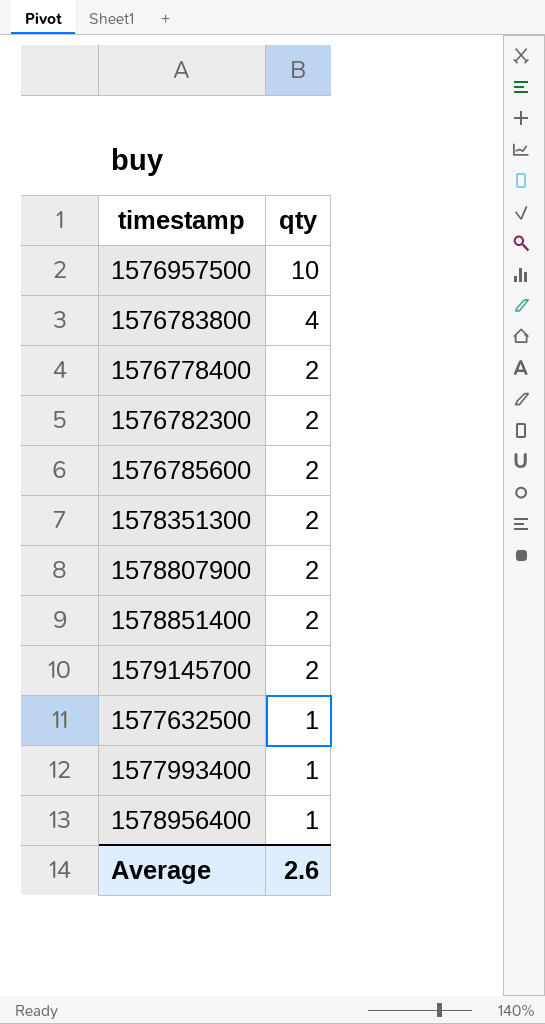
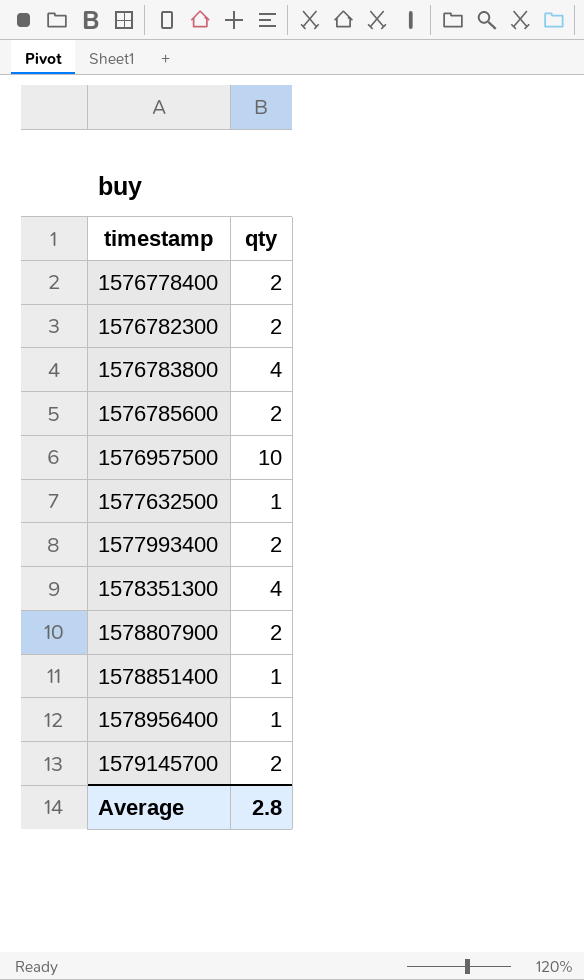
row order: qty descending -> timestamp ascending
1577993400 | qty: 1 -> 2
1578351300 | qty: 2 -> 4
1578851400 | qty: 2 -> 1
Average | qty: 2.6 -> 2.8

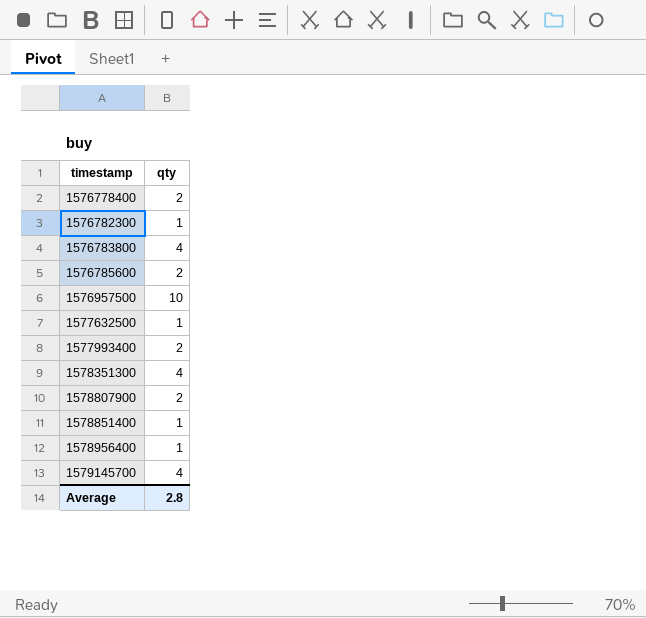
1576782300 | qty: 2 -> 1
1579145700 | qty: 2 -> 4

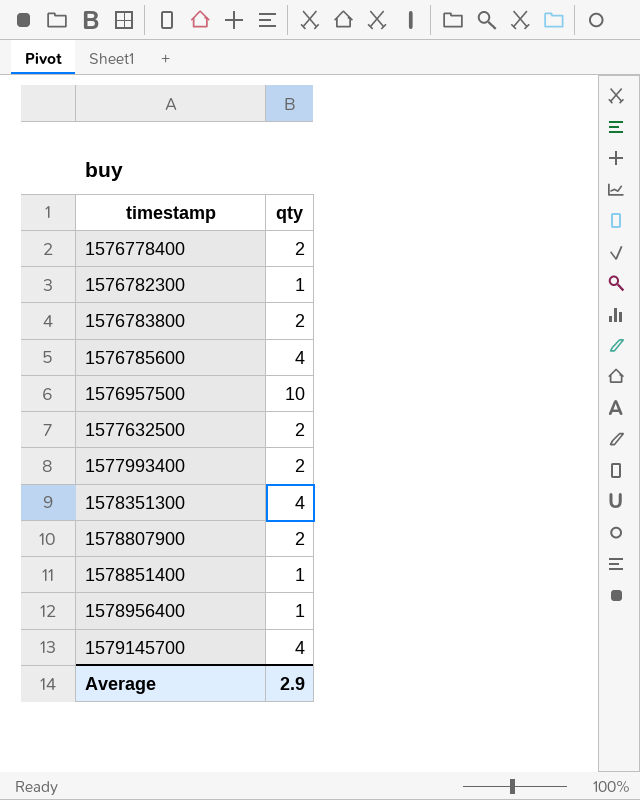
1576783800 | qty: 4 -> 2
1576785600 | qty: 2 -> 4
1577632500 | qty: 1 -> 2
Average | qty: 2.8 -> 2.9

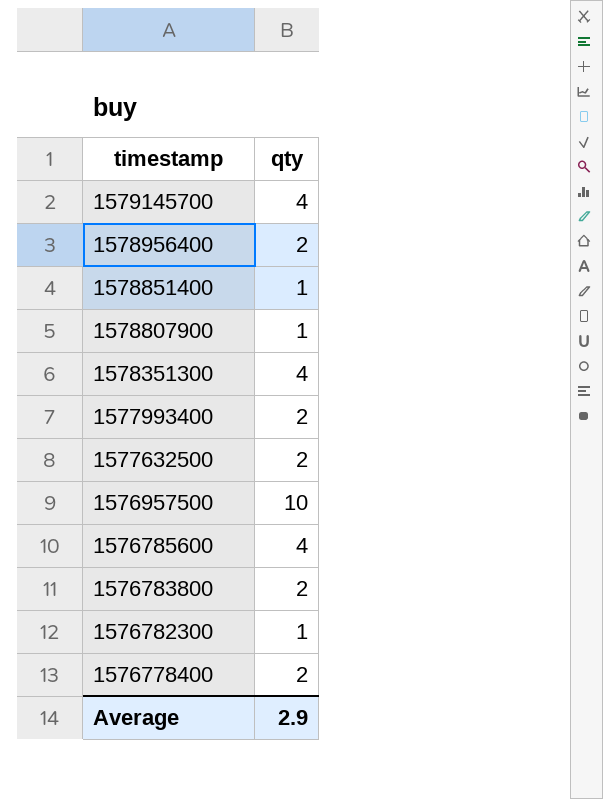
row order: timestamp ascending -> timestamp descending
1578956400 | qty: 1 -> 2
1578807900 | qty: 2 -> 1

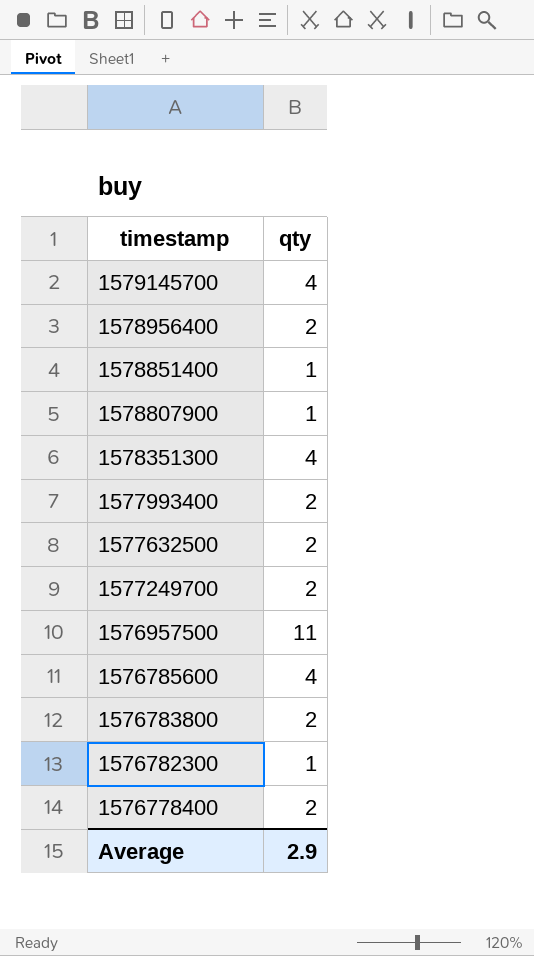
row 1577249700: none -> 2
1576957500 | qty: 10 -> 11

